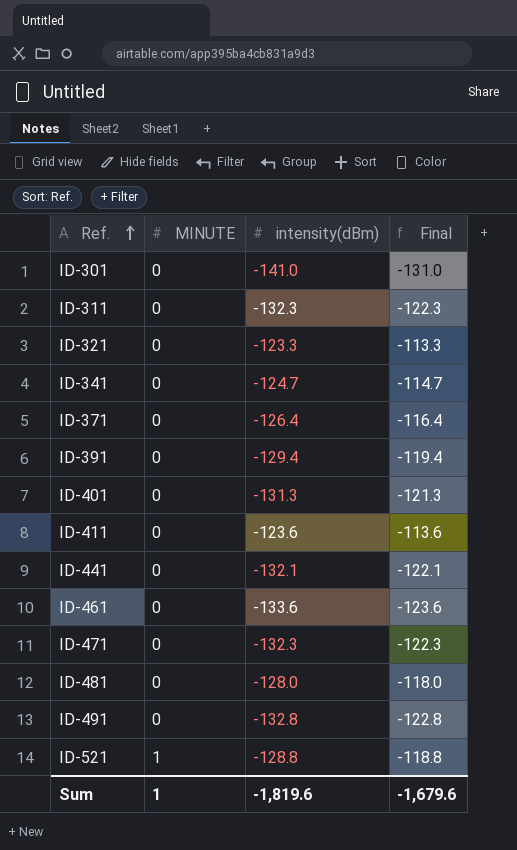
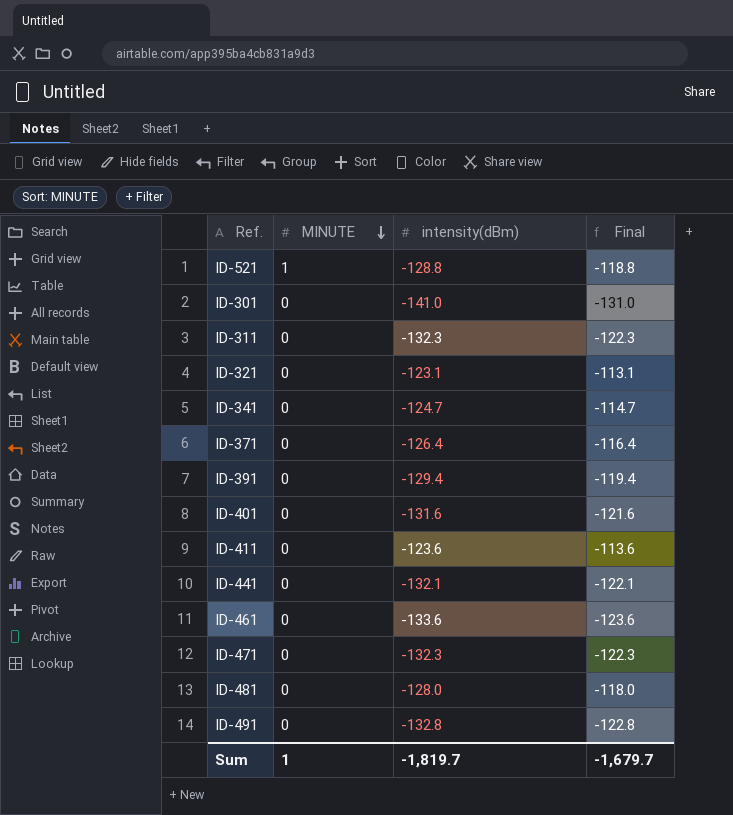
row order: Ref. ascending -> MINUTE descending
ID-321 | intensity(dBm): -123.3 -> -123.1
ID-321 | Final: -113.3 -> -113.1
ID-401 | intensity(dBm): -131.3 -> -131.6
ID-401 | Final: -121.3 -> -121.6
Sum | intensity(dBm): -1,819.6 -> -1,819.7
Sum | Final: -1,679.6 -> -1,679.7

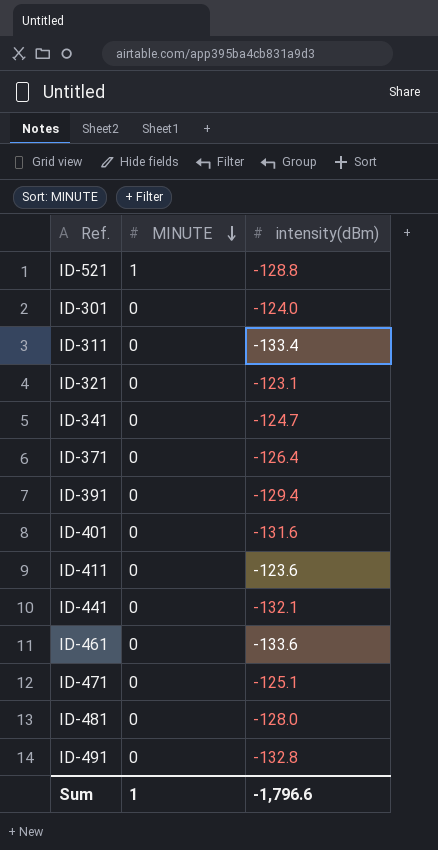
column Final | formula: [intensity(dBm)] + 10 -> none
ID-301 | intensity(dBm): -141.0 -> -124.0
ID-311 | intensity(dBm): -132.3 -> -133.4
ID-471 | intensity(dBm): -132.3 -> -125.1
Sum | intensity(dBm): -1,819.7 -> -1,796.6

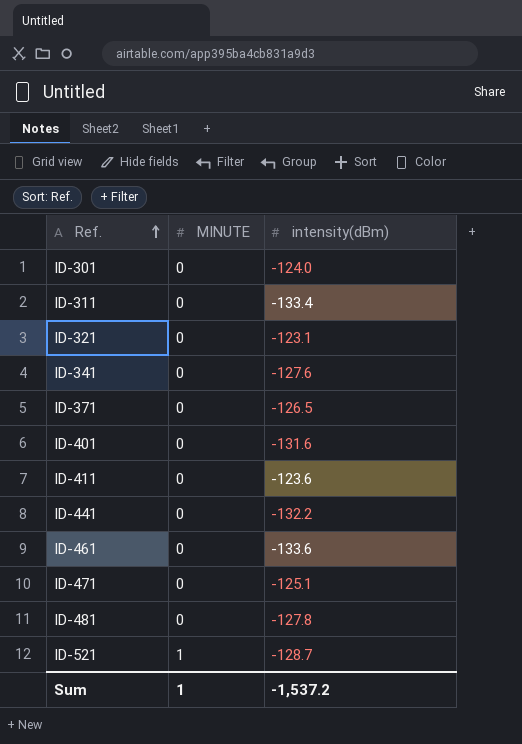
row order: MINUTE descending -> Ref. ascending
row ID-391: 0 | -129.4 -> none
row ID-491: 0 | -132.8 -> none
ID-341 | intensity(dBm): -124.7 -> -127.6
ID-371 | intensity(dBm): -126.4 -> -126.5
ID-441 | intensity(dBm): -132.1 -> -132.2
ID-481 | intensity(dBm): -128.0 -> -127.8
ID-521 | intensity(dBm): -128.8 -> -128.7
Sum | intensity(dBm): -1,796.6 -> -1,537.2

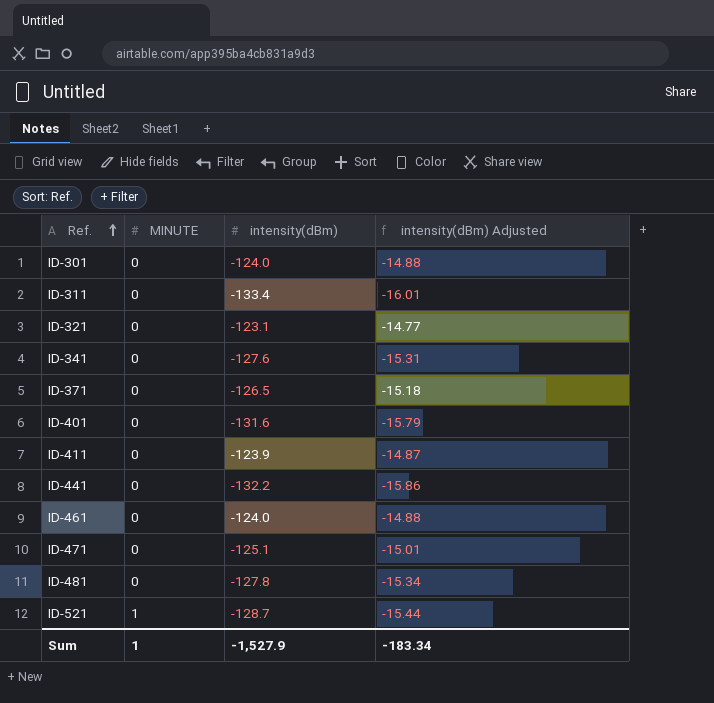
column intensity(dBm) Adjusted | formula: none -> [intensity(dBm)] * 0.12
ID-411 | intensity(dBm): -123.6 -> -123.9
ID-461 | intensity(dBm): -133.6 -> -124.0
Sum | intensity(dBm): -1,537.2 -> -1,527.9

